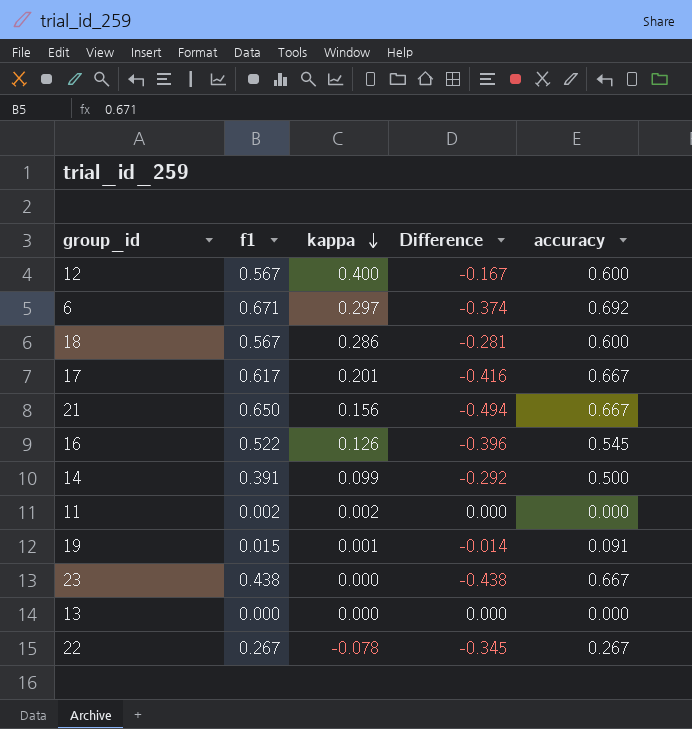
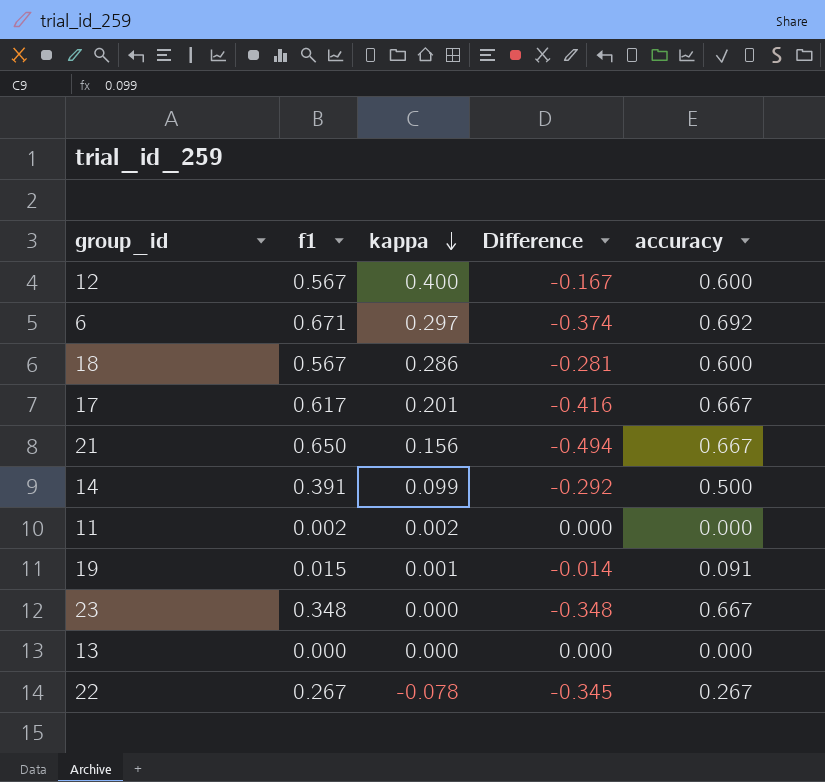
row 16: 0.522 | 0.126 | -0.396 | 0.545 -> none
23 | f1: 0.438 -> 0.348
23 | Difference: -0.438 -> -0.348

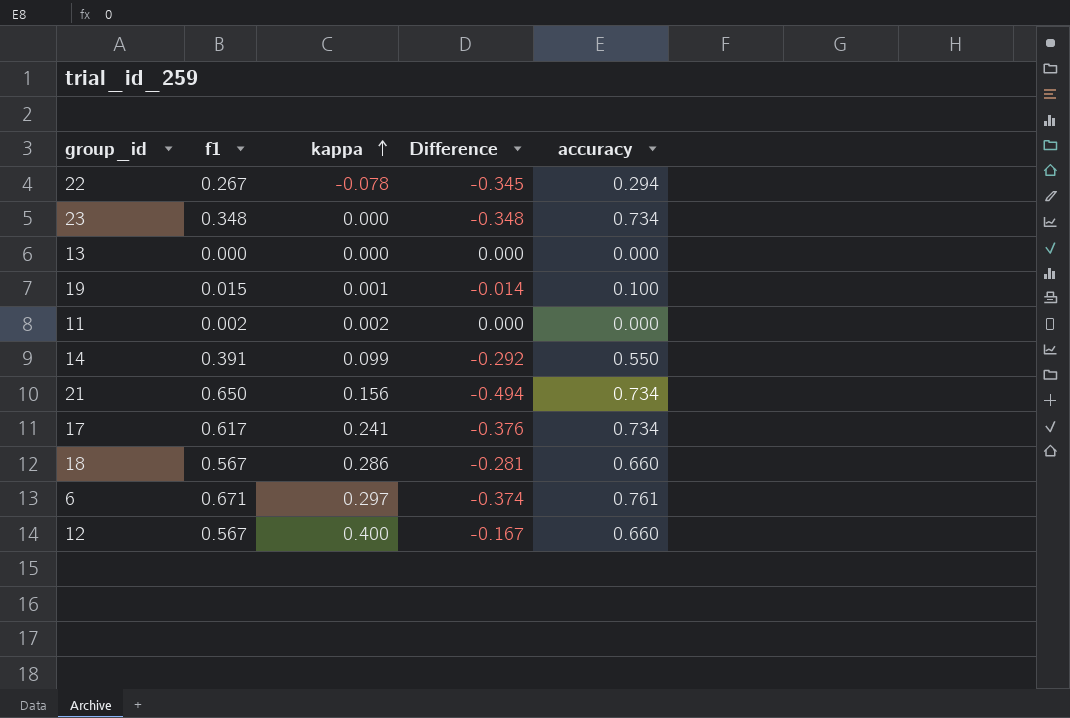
row order: kappa descending -> kappa ascending
22 | accuracy: 0.267 -> 0.294
23 | accuracy: 0.667 -> 0.734
19 | accuracy: 0.091 -> 0.100
14 | accuracy: 0.500 -> 0.550
21 | accuracy: 0.667 -> 0.734
17 | kappa: 0.201 -> 0.241
17 | Difference: -0.416 -> -0.376
17 | accuracy: 0.667 -> 0.734
18 | accuracy: 0.600 -> 0.660
6 | accuracy: 0.692 -> 0.761
12 | accuracy: 0.600 -> 0.660

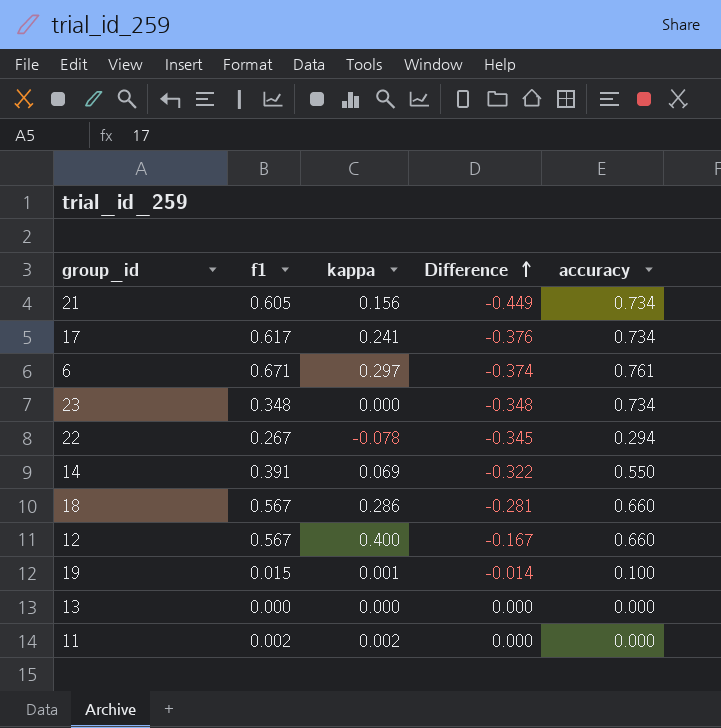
row order: kappa ascending -> Difference ascending
21 | f1: 0.650 -> 0.605
21 | Difference: -0.494 -> -0.449
14 | kappa: 0.099 -> 0.069
14 | Difference: -0.292 -> -0.322

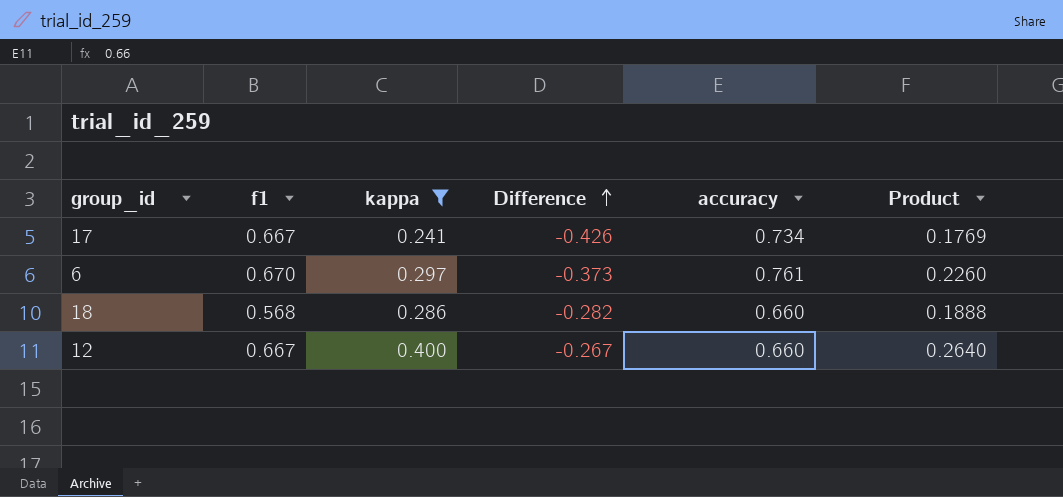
filter: none -> kappa >= 0.241
column Product | formula: none -> [kappa] * [accuracy]
17 | f1: 0.617 -> 0.667
17 | Difference: -0.376 -> -0.426
6 | f1: 0.671 -> 0.670
6 | Difference: -0.374 -> -0.373
18 | f1: 0.567 -> 0.568
18 | Difference: -0.281 -> -0.282
12 | f1: 0.567 -> 0.667
12 | Difference: -0.167 -> -0.267

